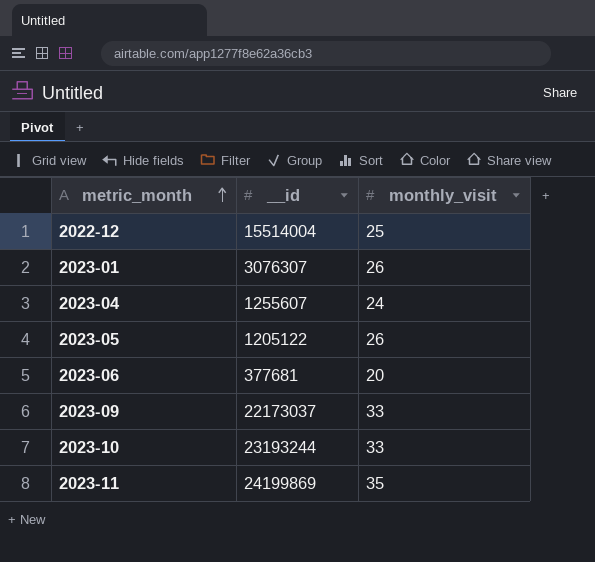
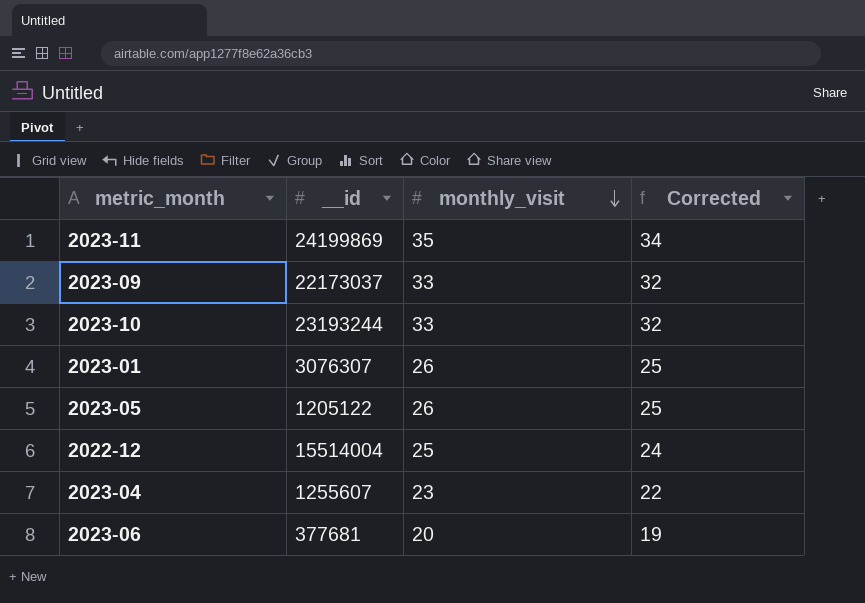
row order: metric_month ascending -> monthly_visit descending
column Corrected | formula: none -> [monthly_visit] - 1
2023-04 | monthly_visit: 24 -> 23

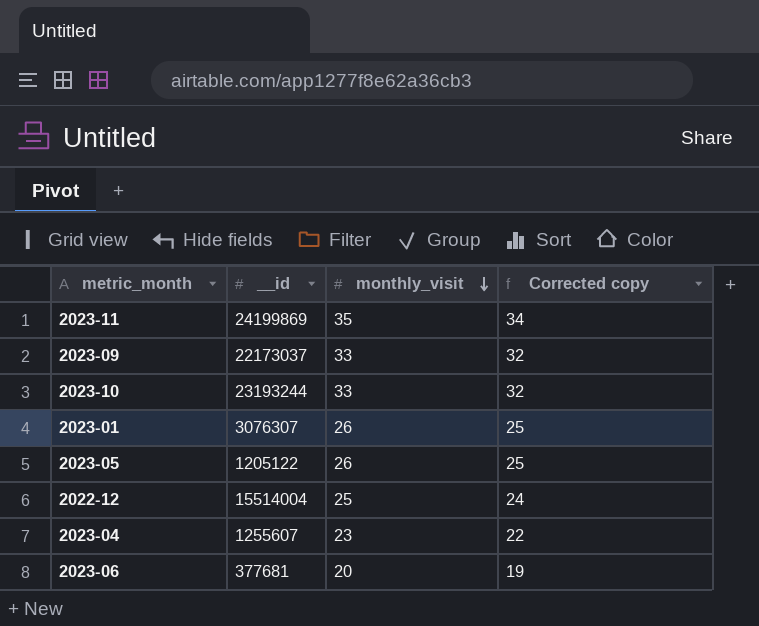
column name: Corrected -> Corrected copy

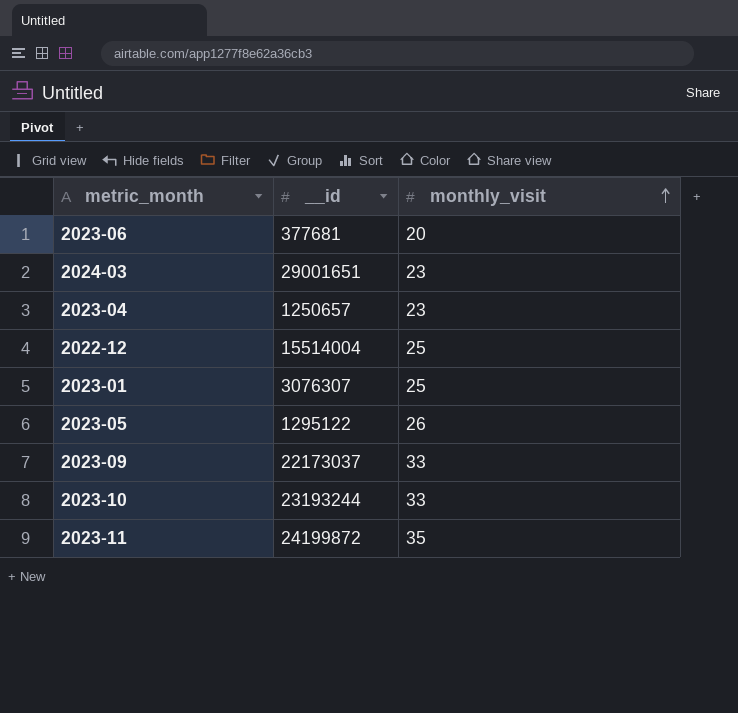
row order: monthly_visit descending -> monthly_visit ascending
column Corrected copy | formula: [monthly_visit] - 1 -> none
row 2024-03: none -> 29001651 | 23
2023-04 | __id: 1255607 -> 1250657
2023-01 | monthly_visit: 26 -> 25
2023-05 | __id: 1205122 -> 1295122
2023-11 | __id: 24199869 -> 24199872

